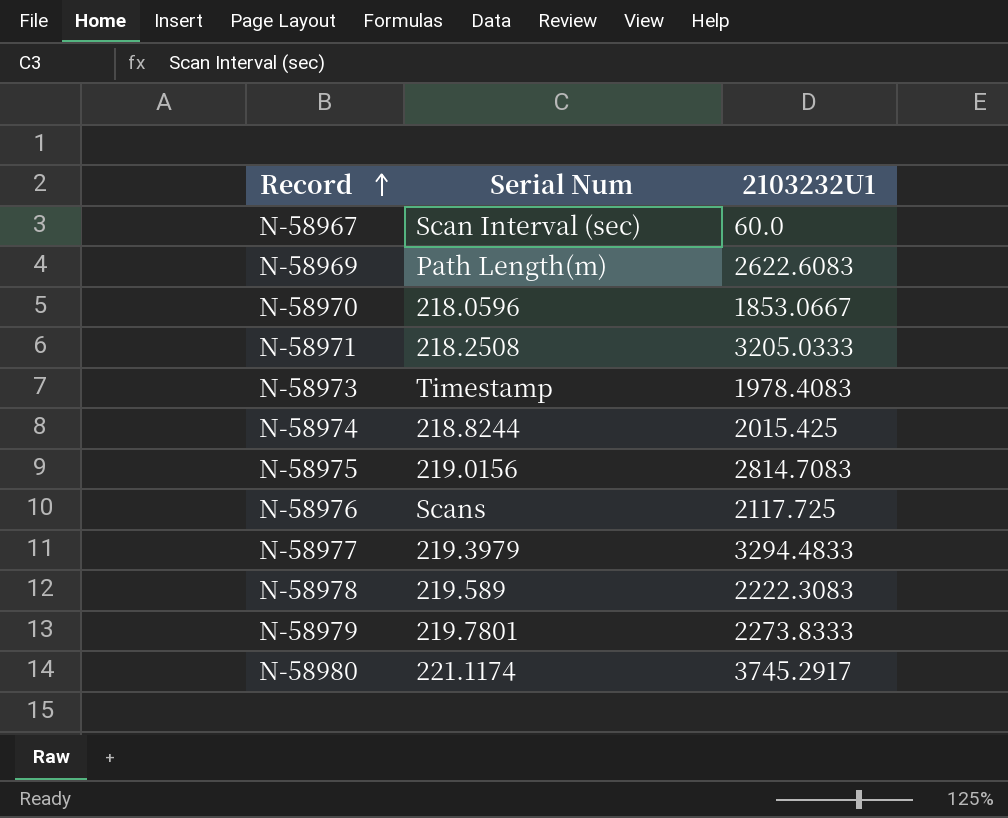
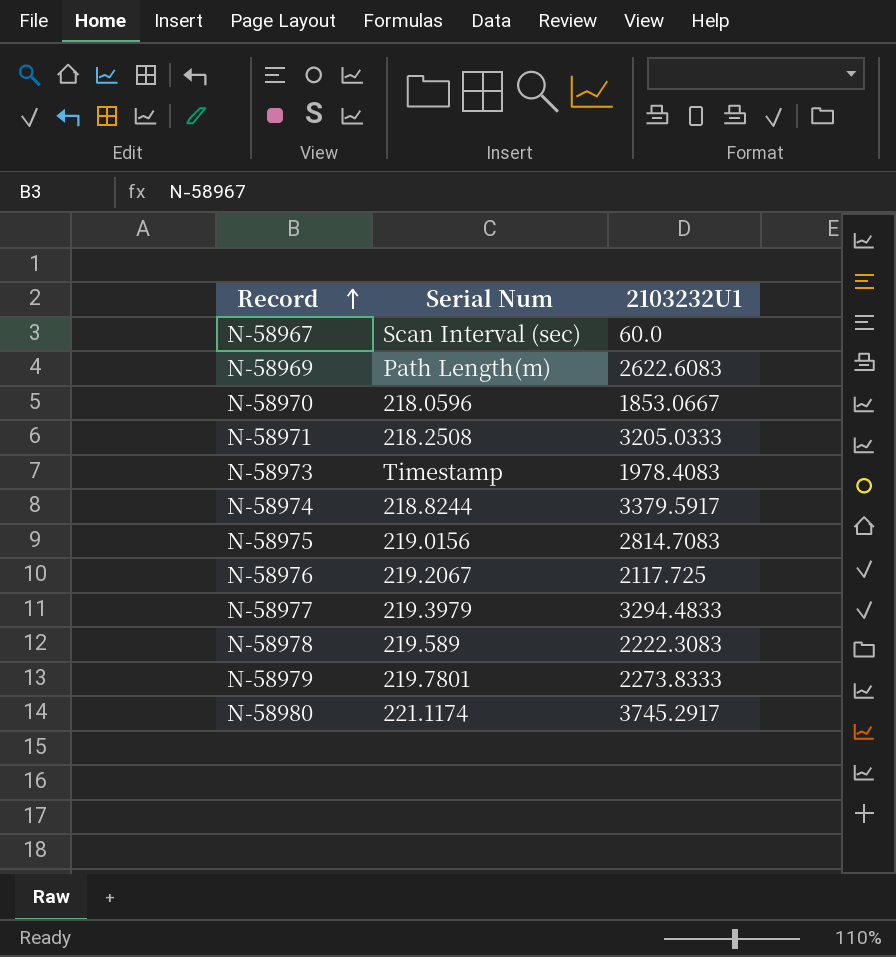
N-58974 | 2103232U1: 2015.425 -> 3379.5917
N-58976 | Serial Num: Scans -> 219.2067

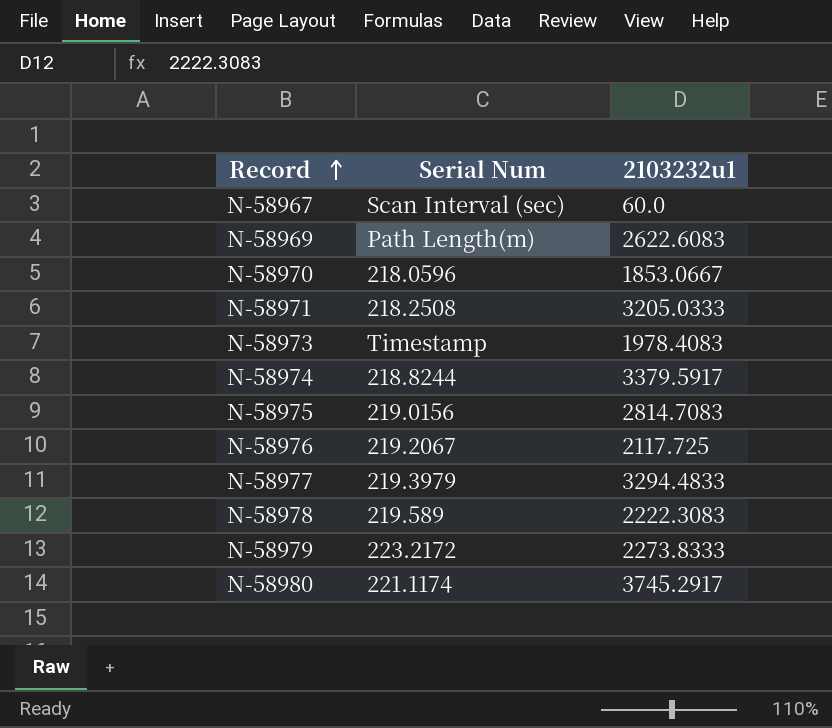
column name: 2103232U1 -> 2103232u1
N-58979 | Serial Num: 219.7801 -> 223.2172

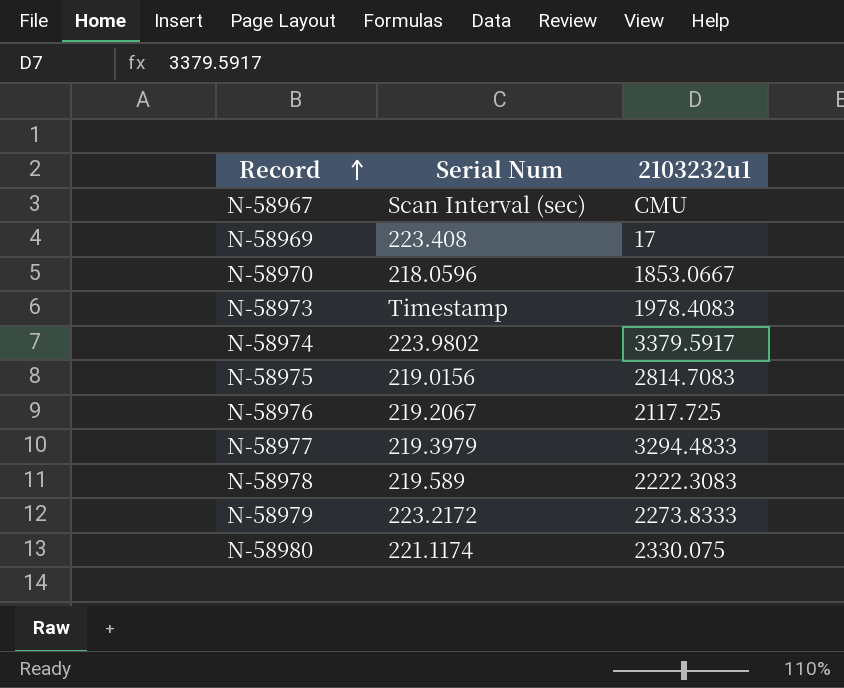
row N-58971: 218.2508 | 3205.0333 -> none
N-58967 | 2103232u1: 60.0 -> CMU
N-58969 | Serial Num: Path Length(m) -> 223.408
N-58969 | 2103232u1: 2622.6083 -> 17
N-58974 | Serial Num: 218.8244 -> 223.9802
N-58980 | 2103232u1: 3745.2917 -> 2330.075

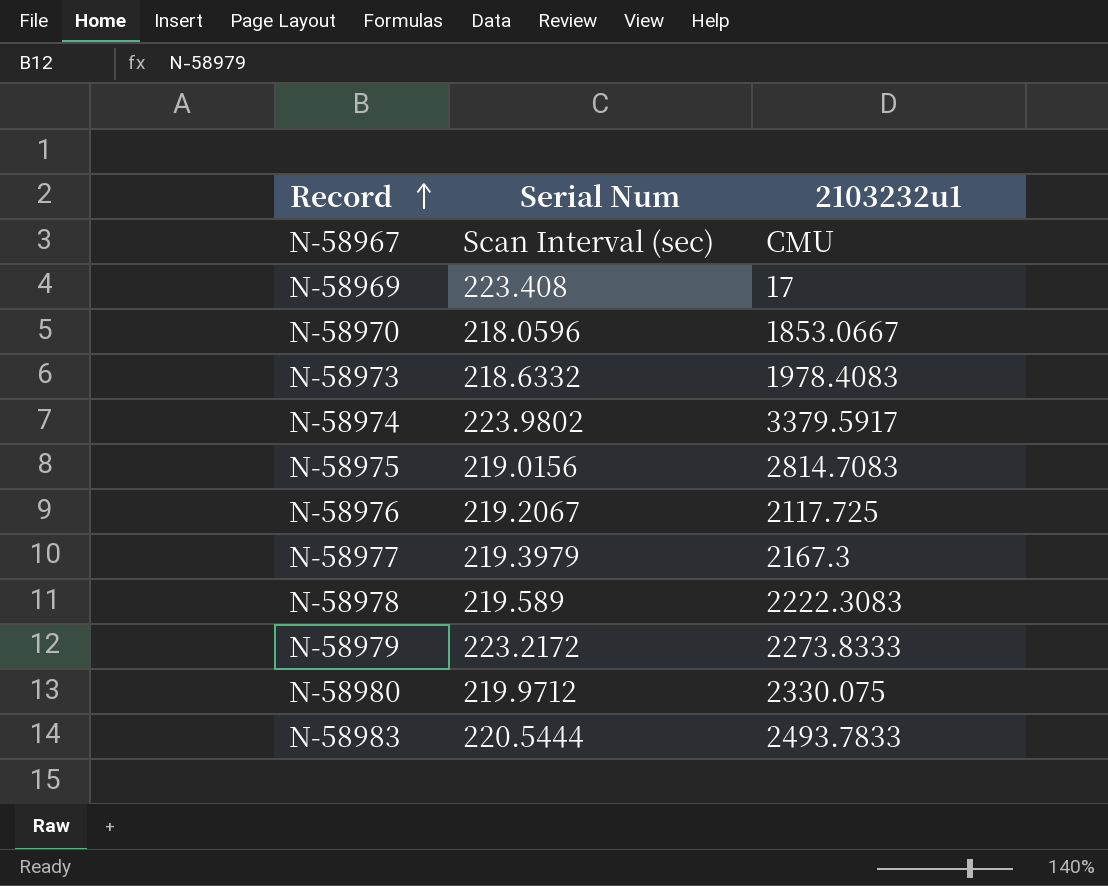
N-58973 | Serial Num: Timestamp -> 218.6332
N-58977 | 2103232u1: 3294.4833 -> 2167.3
N-58980 | Serial Num: 221.1174 -> 219.9712
row N-58983: none -> 220.5444 | 2493.7833

